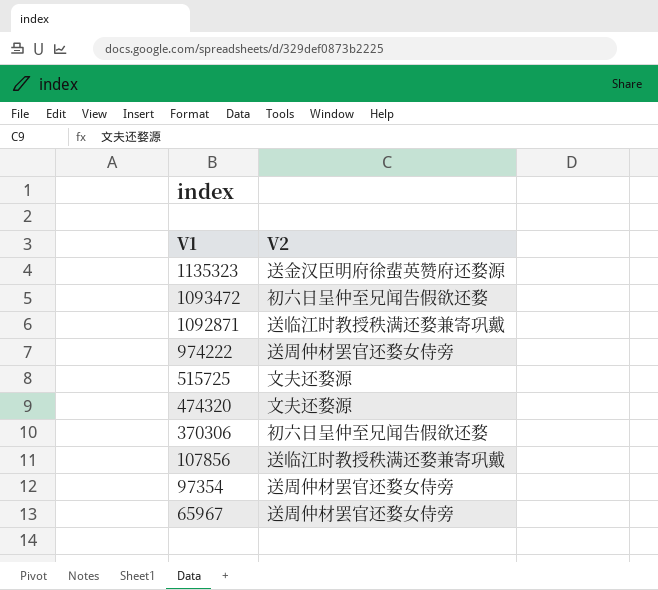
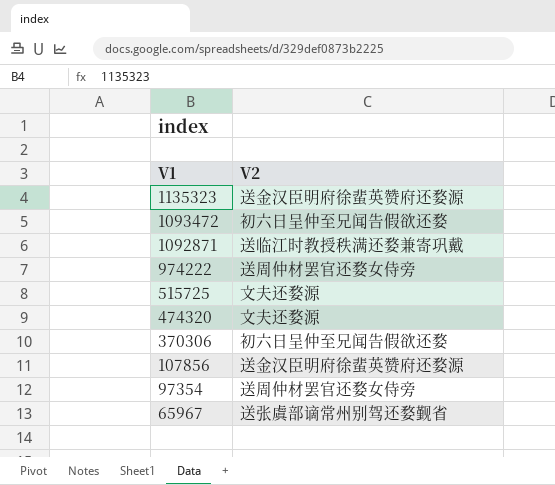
107856 | V2: 送临江时教授秩满还婺兼寄巩戴 -> 送金汉臣明府徐蜚英赞府还婺源
65967 | V2: 送周仲材罢官还婺女侍旁 -> 送张虞部谪常州别驾还婺觐省

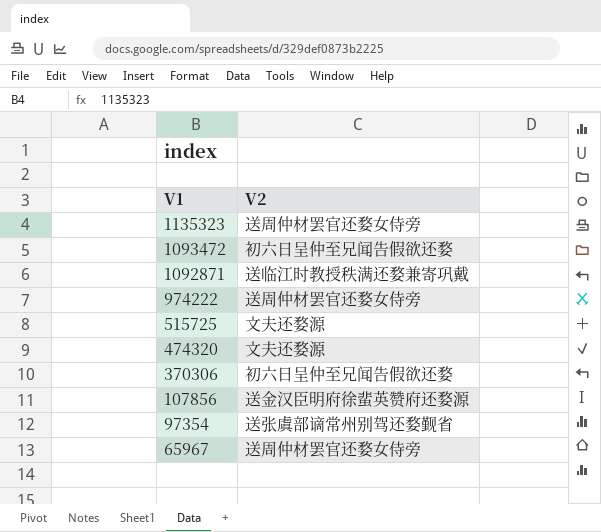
1135323 | V2: 送金汉臣明府徐蜚英赞府还婺源 -> 送周仲材罢官还婺女侍旁
97354 | V2: 送周仲材罢官还婺女侍旁 -> 送张虞部谪常州别驾还婺觐省
65967 | V2: 送张虞部谪常州别驾还婺觐省 -> 送周仲材罢官还婺女侍旁

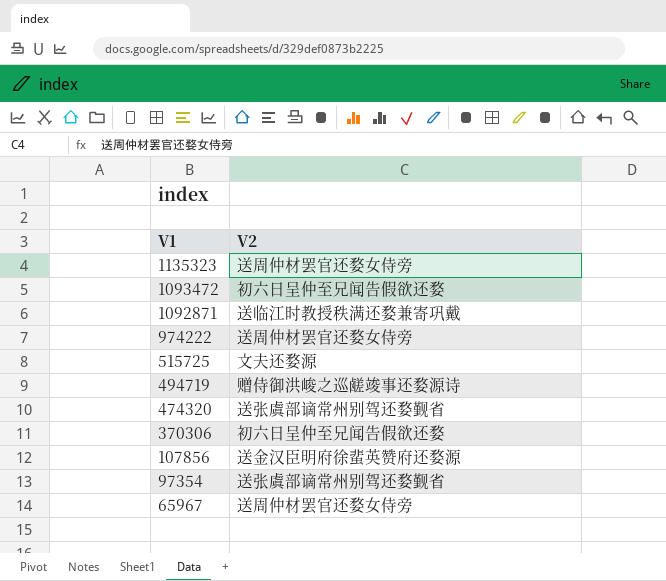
row 494719: none -> 赠侍御洪峻之巡鹾竣事还婺源诗
474320 | V2: 文夫还婺源 -> 送张虞部谪常州别驾还婺觐省

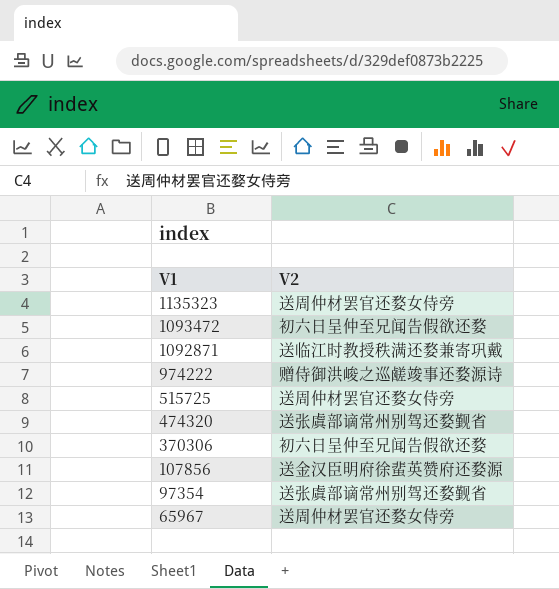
row 494719: 赠侍御洪峻之巡鹾竣事还婺源诗 -> none
974222 | V2: 送周仲材罢官还婺女侍旁 -> 赠侍御洪峻之巡鹾竣事还婺源诗
515725 | V2: 文夫还婺源 -> 送周仲材罢官还婺女侍旁

